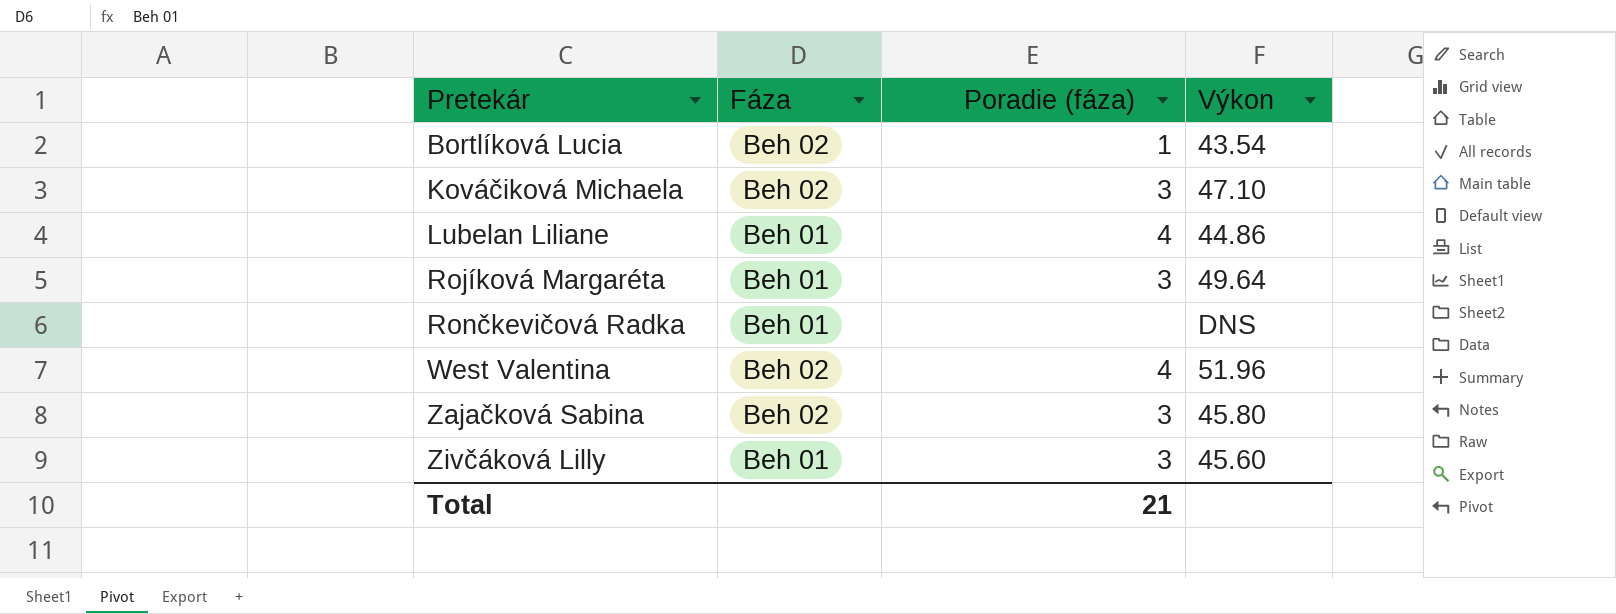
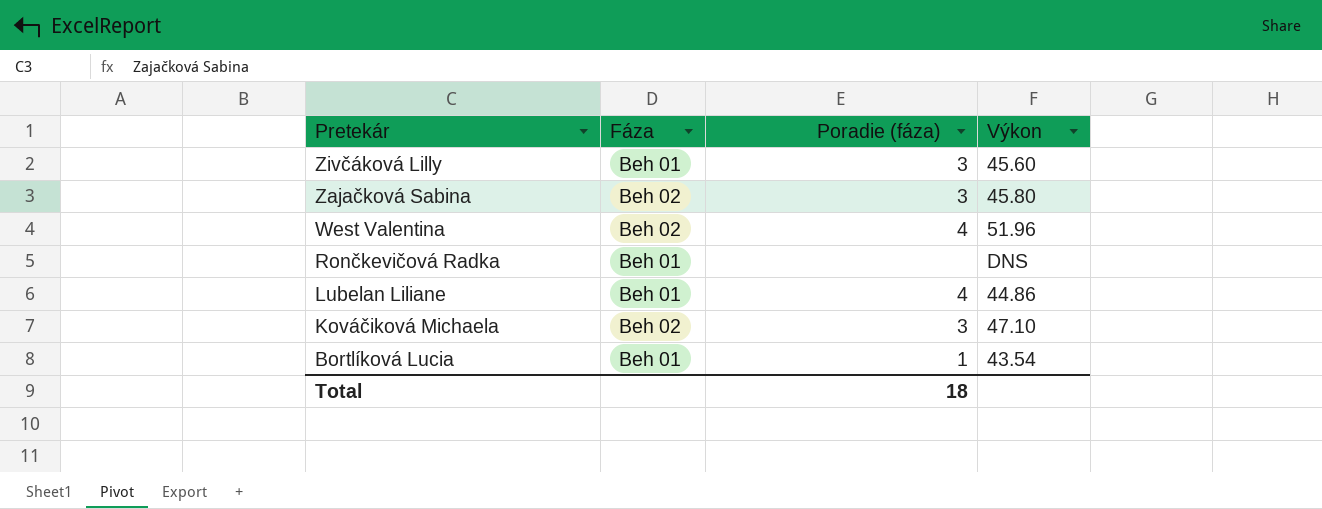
row order: Pretekár ascending -> Pretekár descending
row Rojíková Margaréta: Beh 01 | 3 | 49.64 -> none
Bortlíková Lucia | Fáza: Beh 02 -> Beh 01
Total | Poradie (fáza): 21 -> 18

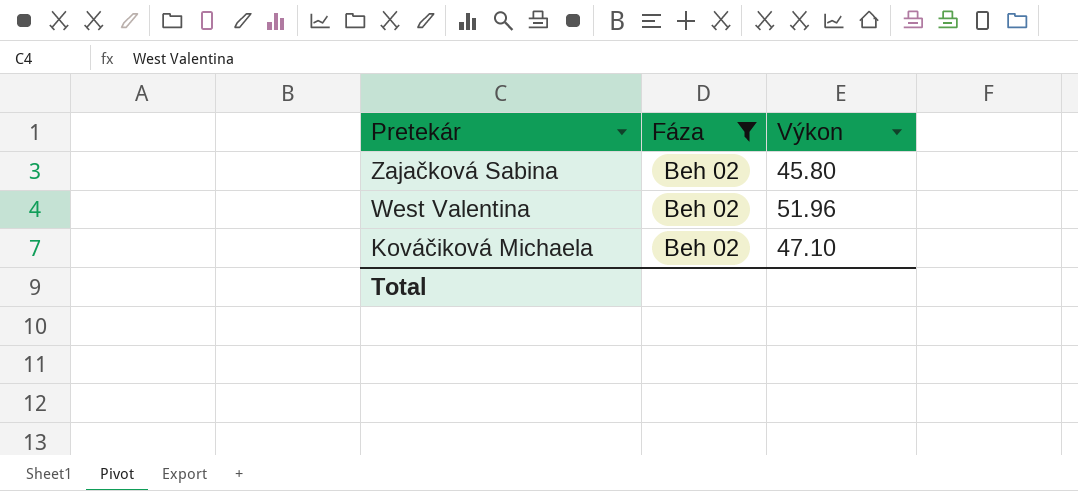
filter: none -> Fáza = Beh 02
column Poradie (fáza) | position: 3 -> none

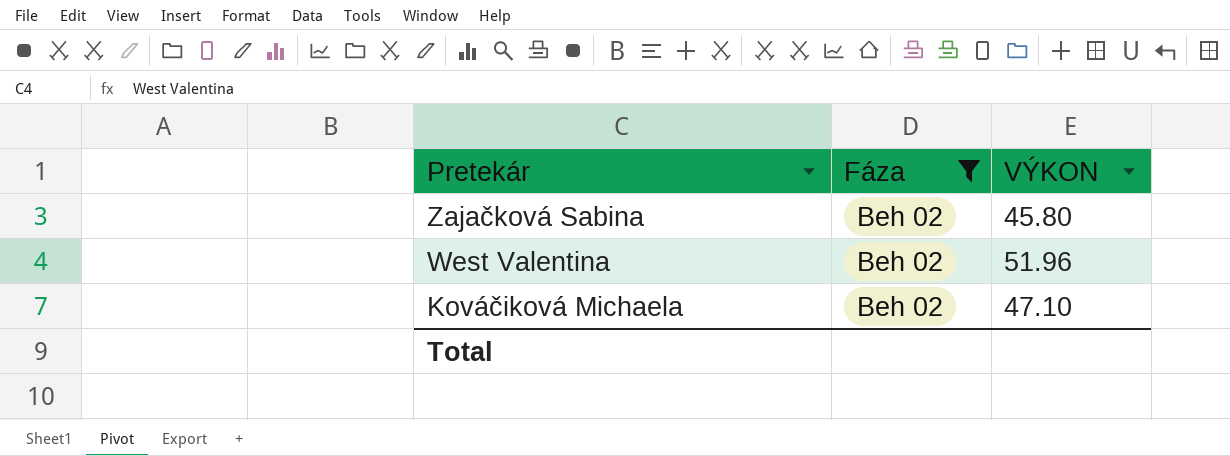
column name: Výkon -> VÝKON

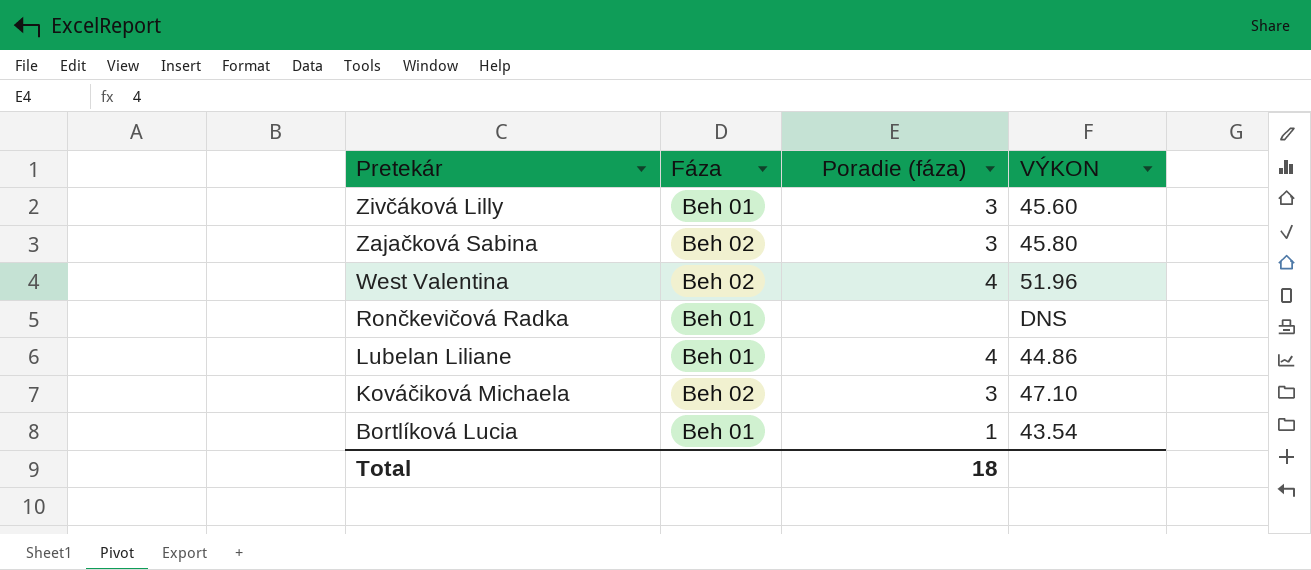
filter: Fáza = Beh 02 -> none
column Poradie (fáza) | position: none -> 3

